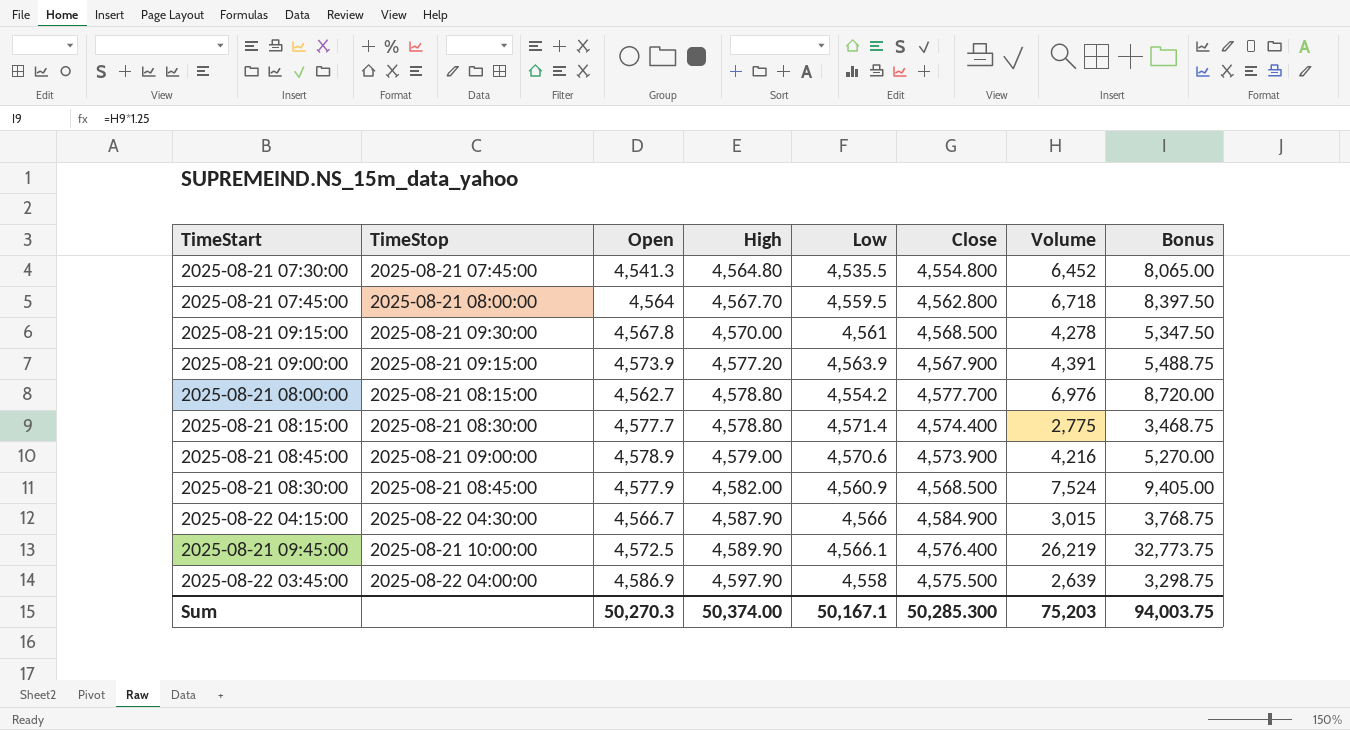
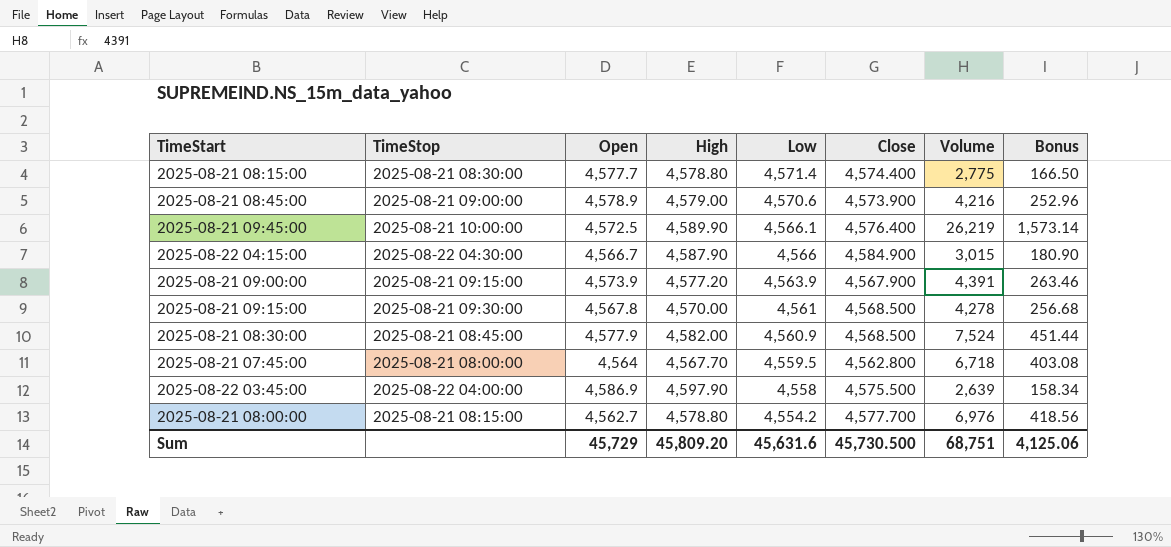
row order: High ascending -> Low descending
column Bonus | formula: [Volume] * 1.25 -> [Volume] * 0.06
row 2025-08-21 07:30:00: 2025-08-21 07:45:00 | 4,541.3 | 4,564.80 | 4,535.5 | 4,554.800 | 6,452 | 8,065.00 -> none
Sum | Open: 50,270.3 -> 45,729
Sum | High: 50,374.00 -> 45,809.20
Sum | Low: 50,167.1 -> 45,631.6
Sum | Close: 50,285.300 -> 45,730.500
Sum | Volume: 75,203 -> 68,751
Sum | Bonus: 94,003.75 -> 4,125.06

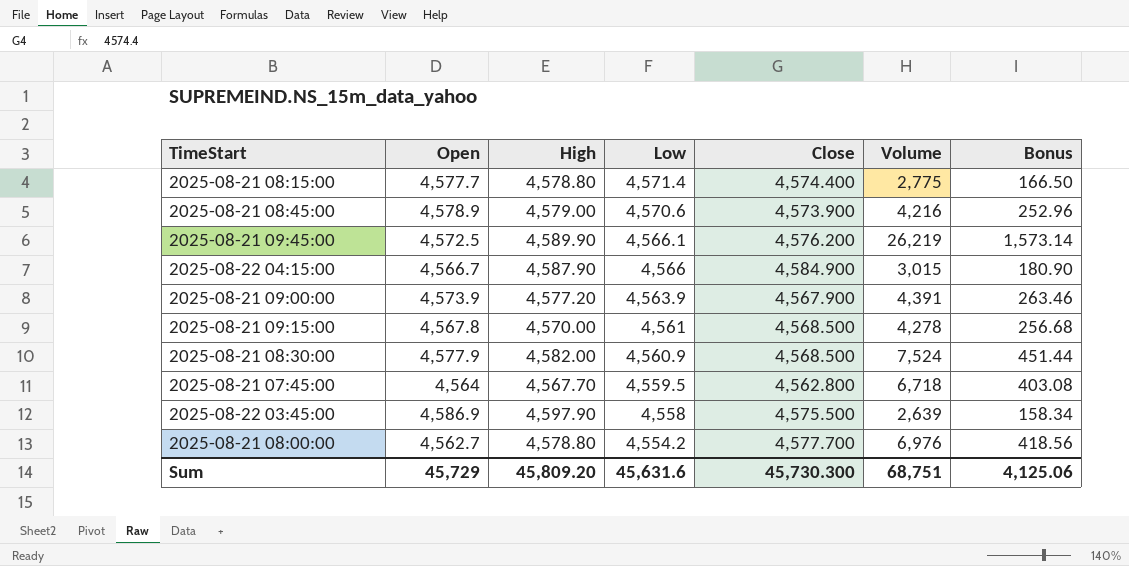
column TimeStop | position: 2 -> none
2025-08-21 09:45:00 | Close: 4,576.400 -> 4,576.200
Sum | Close: 45,730.500 -> 45,730.300

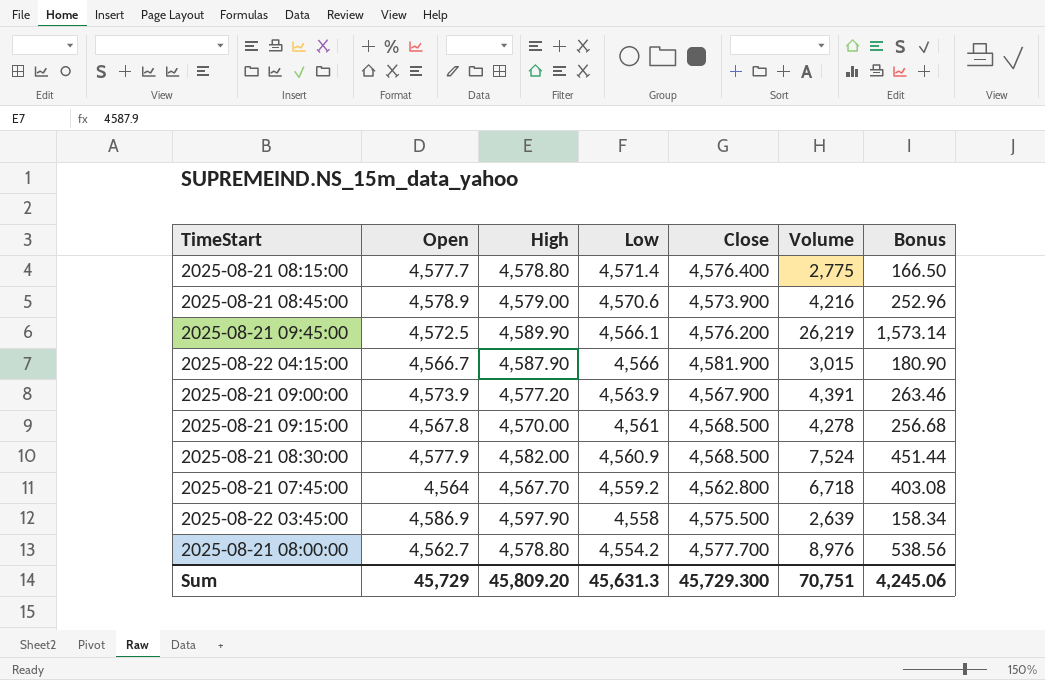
2025-08-21 08:15:00 | Close: 4,574.400 -> 4,576.400
2025-08-22 04:15:00 | Close: 4,584.900 -> 4,581.900
2025-08-21 07:45:00 | Low: 4,559.5 -> 4,559.2
2025-08-21 08:00:00 | Volume: 6,976 -> 8,976
2025-08-21 08:00:00 | Bonus: 418.56 -> 538.56
Sum | Low: 45,631.6 -> 45,631.3
Sum | Close: 45,730.300 -> 45,729.300
Sum | Volume: 68,751 -> 70,751
Sum | Bonus: 4,125.06 -> 4,245.06

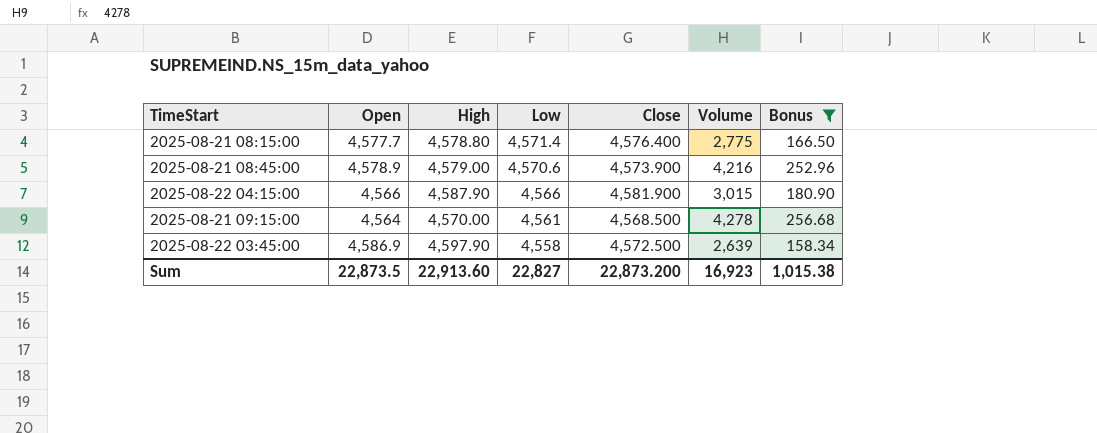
filter: none -> Bonus <= 256.68
2025-08-22 04:15:00 | Open: 4,566.7 -> 4,566
2025-08-21 09:15:00 | Open: 4,567.8 -> 4,564
2025-08-22 03:45:00 | Close: 4,575.500 -> 4,572.500
Sum | Open: 45,729 -> 22,873.5
Sum | High: 45,809.20 -> 22,913.60
Sum | Low: 45,631.3 -> 22,827
Sum | Close: 45,729.300 -> 22,873.200
Sum | Volume: 70,751 -> 16,923
Sum | Bonus: 4,245.06 -> 1,015.38

